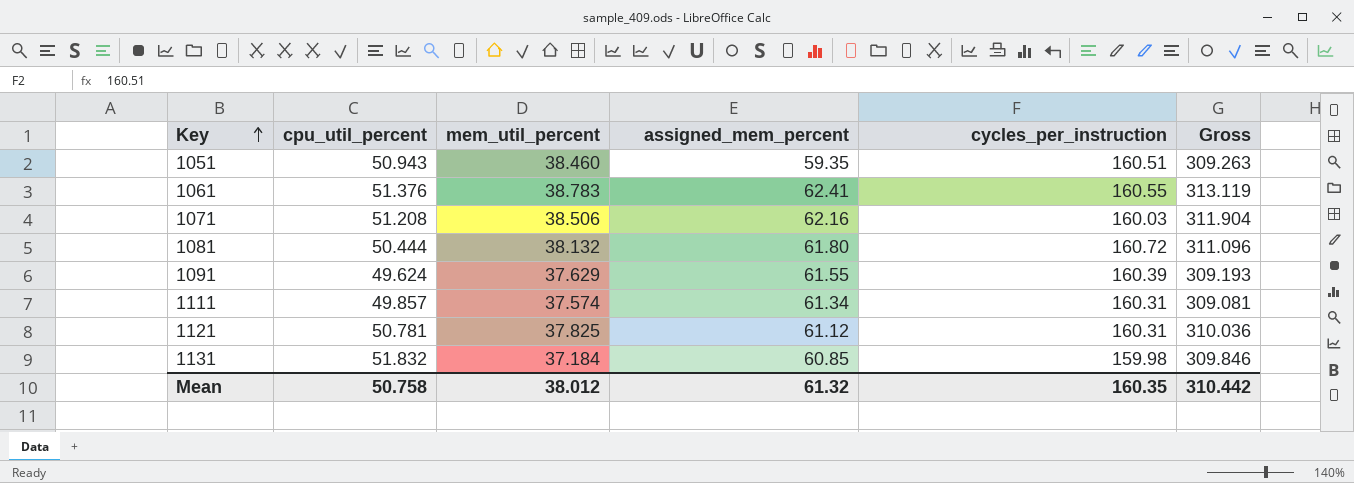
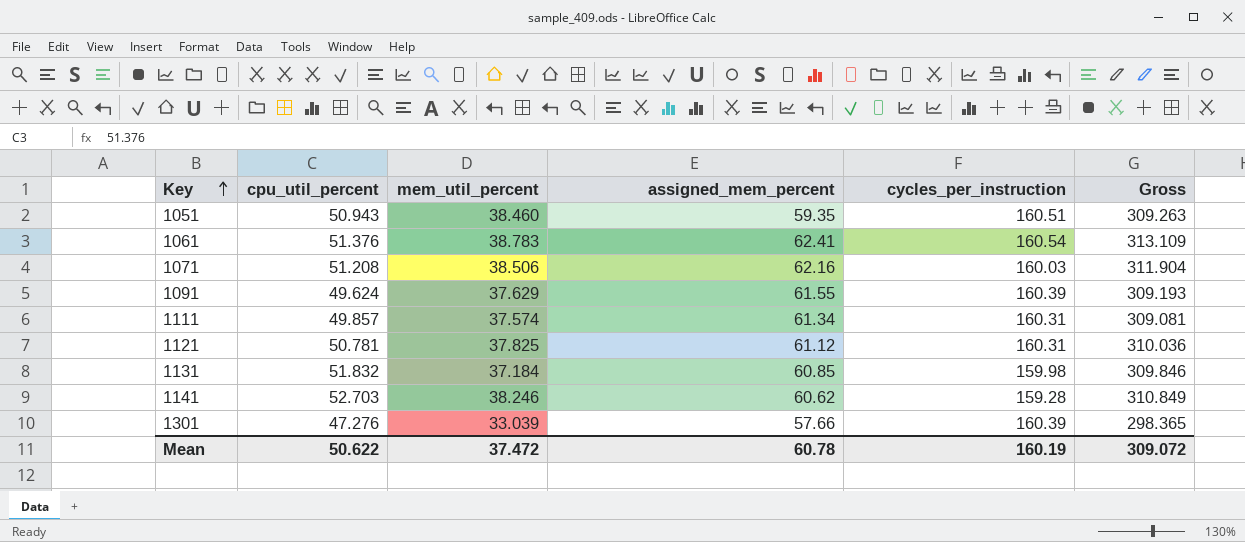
row 1081: 50.444 | 38.132 | 61.80 | 160.72 | 311.096 -> none
1061 | cycles_per_instruction: 160.55 -> 160.54
1061 | Gross: 313.119 -> 313.109
row 1141: none -> 52.703 | 38.246 | 60.62 | 159.28 | 310.849
row 1301: none -> 47.276 | 33.039 | 57.66 | 160.39 | 298.365
Mean | cpu_util_percent: 50.758 -> 50.622
Mean | mem_util_percent: 38.012 -> 37.472
Mean | assigned_mem_percent: 61.32 -> 60.78
Mean | cycles_per_instruction: 160.35 -> 160.19
Mean | Gross: 310.442 -> 309.072

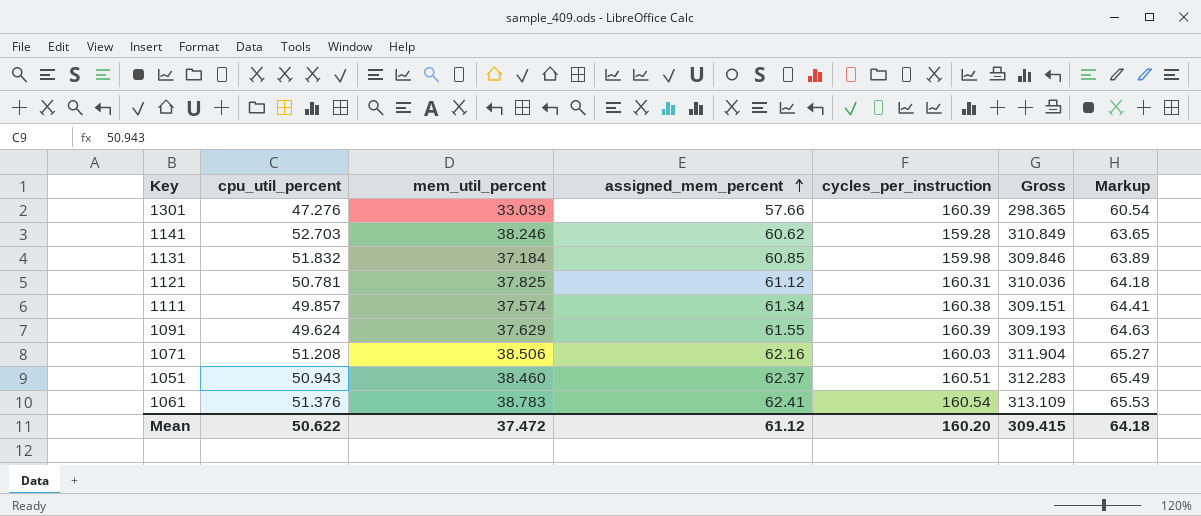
row order: Key ascending -> assigned_mem_percent ascending
column Markup | formula: none -> [assigned_mem_percent] * 1.05
1111 | cycles_per_instruction: 160.31 -> 160.38
1111 | Gross: 309.081 -> 309.151
1051 | assigned_mem_percent: 59.35 -> 62.37
1051 | Gross: 309.263 -> 312.283
Mean | assigned_mem_percent: 60.78 -> 61.12
Mean | cycles_per_instruction: 160.19 -> 160.20
Mean | Gross: 309.072 -> 309.415

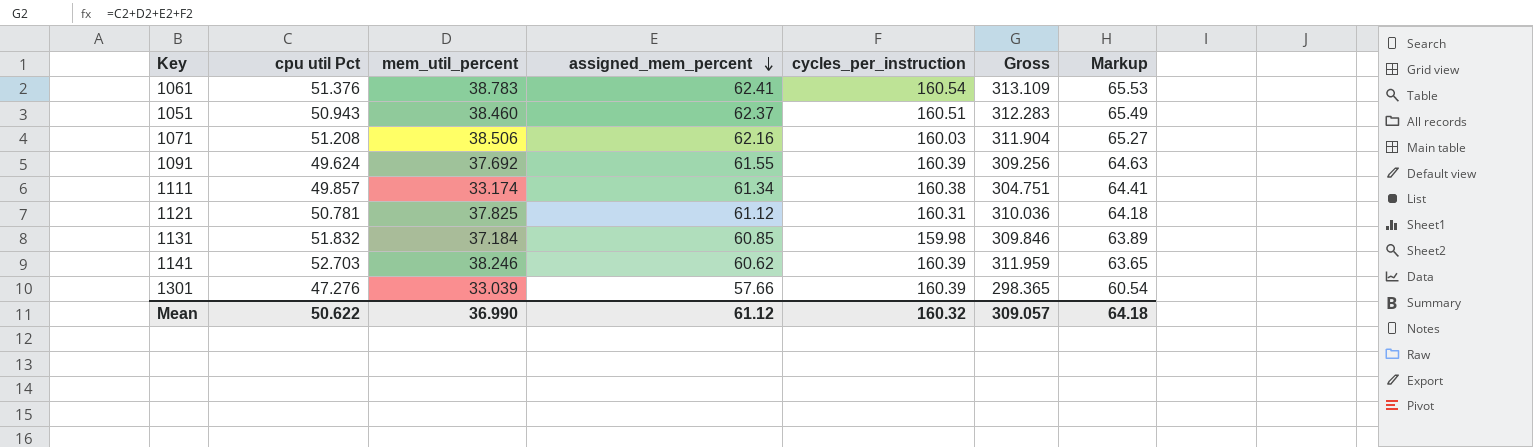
row order: assigned_mem_percent ascending -> assigned_mem_percent descending
column name: cpu_util_percent -> cpu util Pct
1091 | mem_util_percent: 37.629 -> 37.692
1091 | Gross: 309.193 -> 309.256
1111 | mem_util_percent: 37.574 -> 33.174
1111 | Gross: 309.151 -> 304.751
1141 | cycles_per_instruction: 159.28 -> 160.39
1141 | Gross: 310.849 -> 311.959
Mean | mem_util_percent: 37.472 -> 36.990
Mean | cycles_per_instruction: 160.20 -> 160.32
Mean | Gross: 309.415 -> 309.057

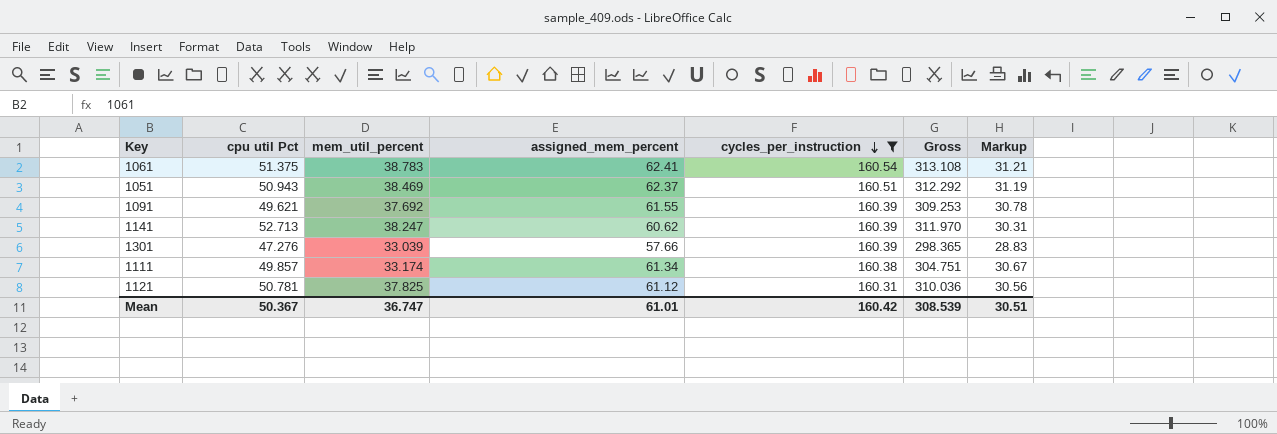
filter: none -> cycles_per_instruction >= 160.31
row order: assigned_mem_percent descending -> cycles_per_instruction descending
column Markup | formula: [assigned_mem_percent] * 1.05 -> [assigned_mem_percent] * 0.5
1061 | cpu util Pct: 51.376 -> 51.375
1061 | Gross: 313.109 -> 313.108
1051 | mem_util_percent: 38.460 -> 38.469
1051 | Gross: 312.283 -> 312.292
1091 | cpu util Pct: 49.624 -> 49.621
1091 | Gross: 309.256 -> 309.253
1141 | cpu util Pct: 52.703 -> 52.713
1141 | mem_util_percent: 38.246 -> 38.247
1141 | Gross: 311.959 -> 311.970
Mean | cpu util Pct: 50.622 -> 50.367
Mean | mem_util_percent: 36.990 -> 36.747
Mean | assigned_mem_percent: 61.12 -> 61.01
Mean | cycles_per_instruction: 160.32 -> 160.42
Mean | Gross: 309.057 -> 308.539
Mean | Markup: 64.18 -> 30.51

